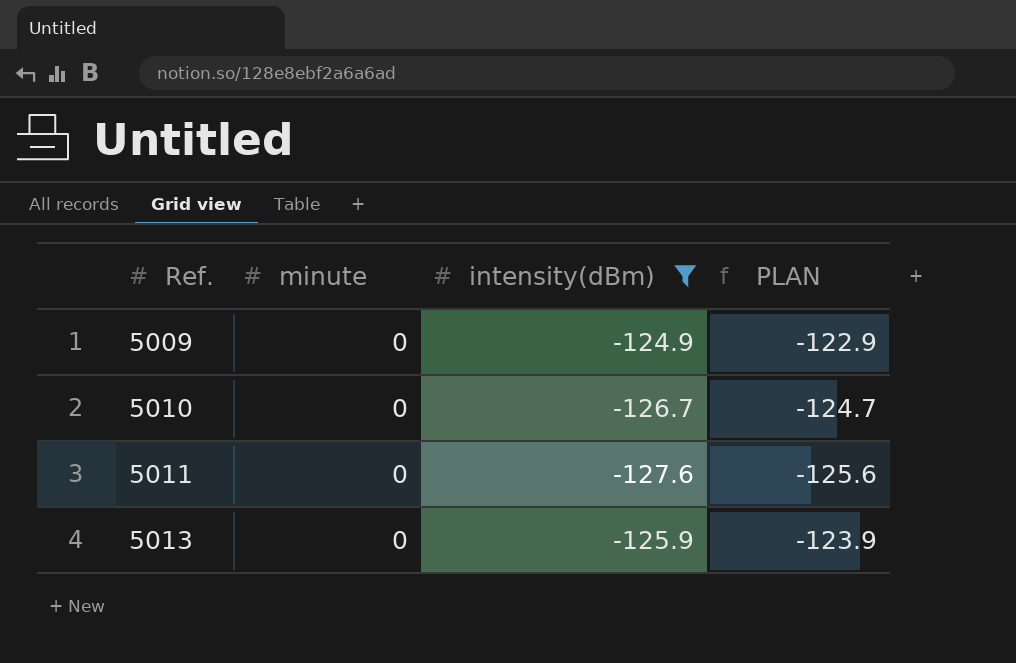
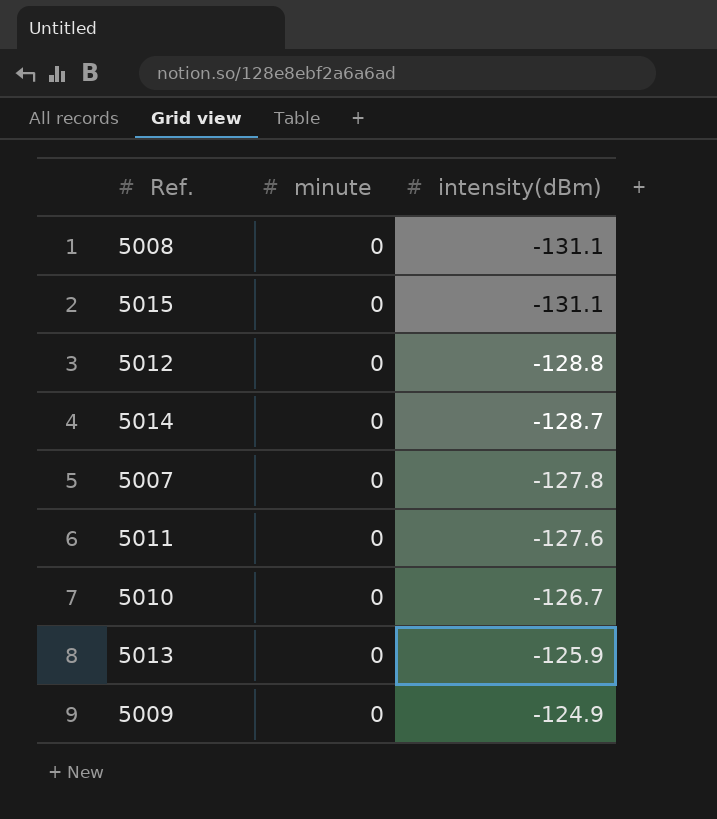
filter: intensity(dBm) >= -127.6 -> none
row order: Ref. ascending -> intensity(dBm) ascending
column PLAN | formula: [intensity(dBm)] + 2 -> none

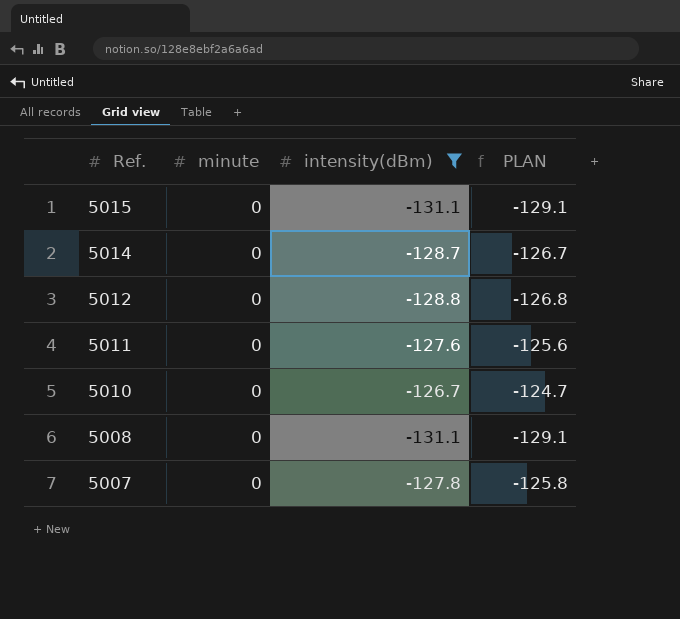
filter: none -> intensity(dBm) <= -126.7
row order: intensity(dBm) ascending -> Ref. descending
column PLAN | formula: none -> [intensity(dBm)] + 2

